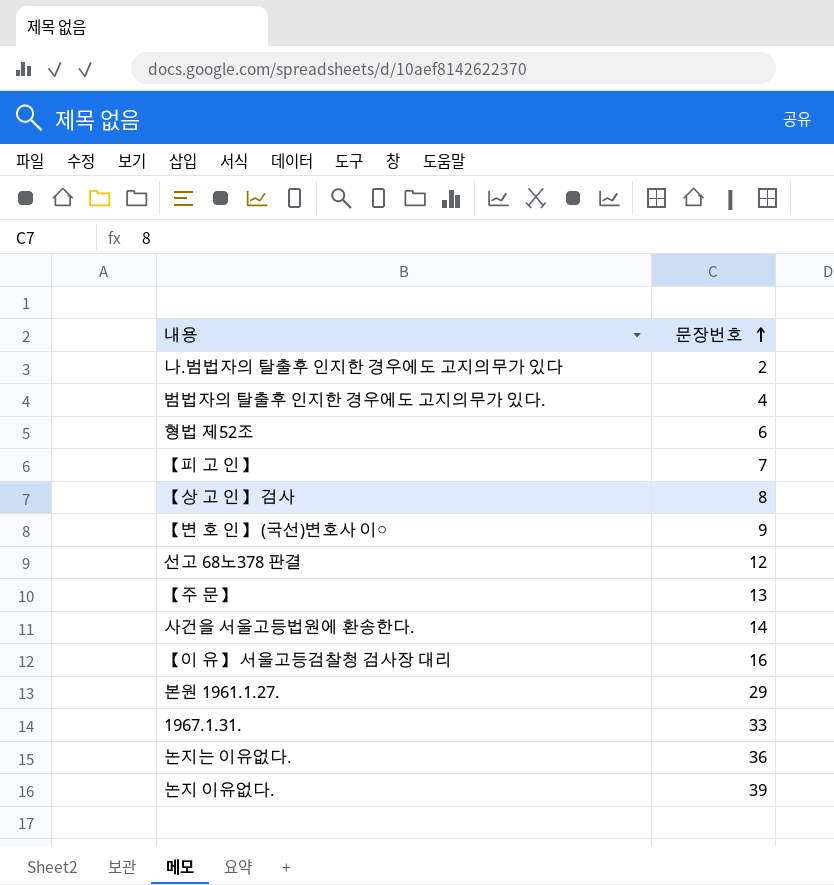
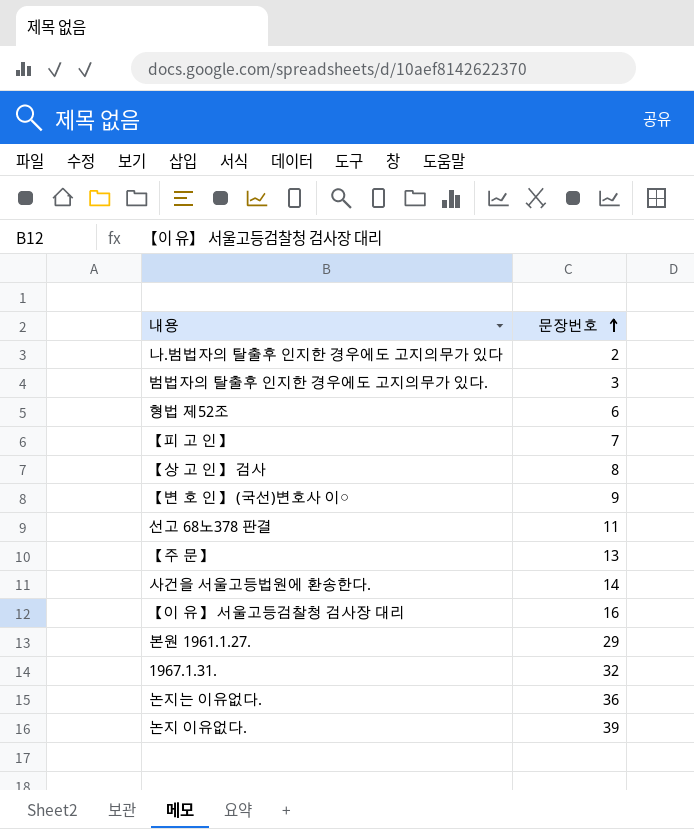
범법자의 탈출후 인지한 경우에도 고지의무가 있다. | 문장번호: 4 -> 3
선고 68노378 판결 | 문장번호: 12 -> 11
1967.1.31. | 문장번호: 33 -> 32

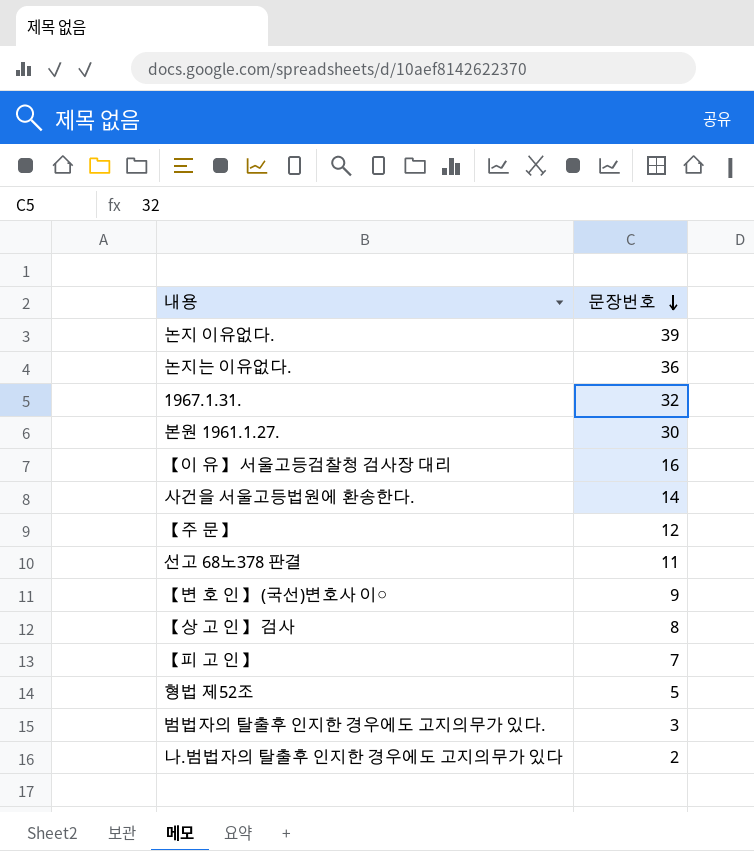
row order: 문장번호 ascending -> 문장번호 descending
본원 1961.1.27. | 문장번호: 29 -> 30
【주 문】 | 문장번호: 13 -> 12
형법 제52조 | 문장번호: 6 -> 5

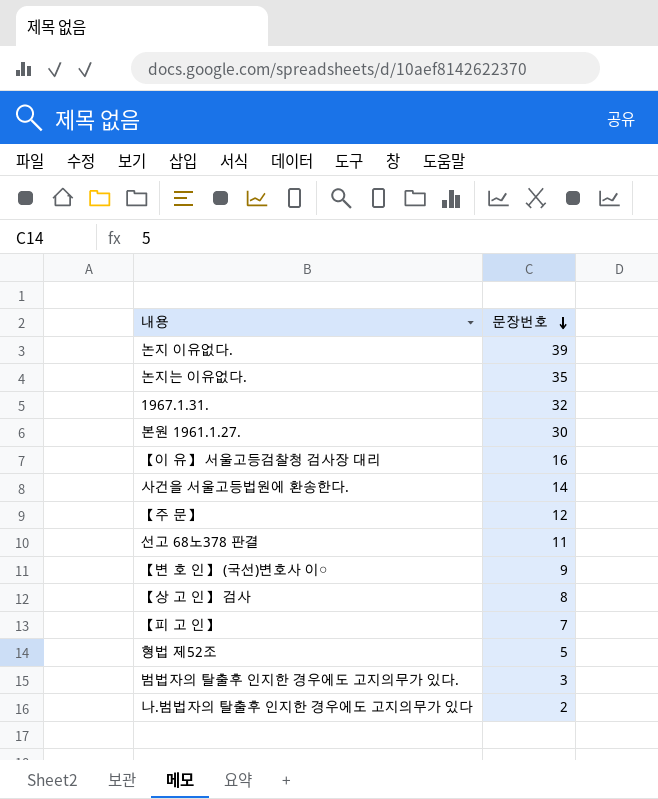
논지는 이유없다. | 문장번호: 36 -> 35

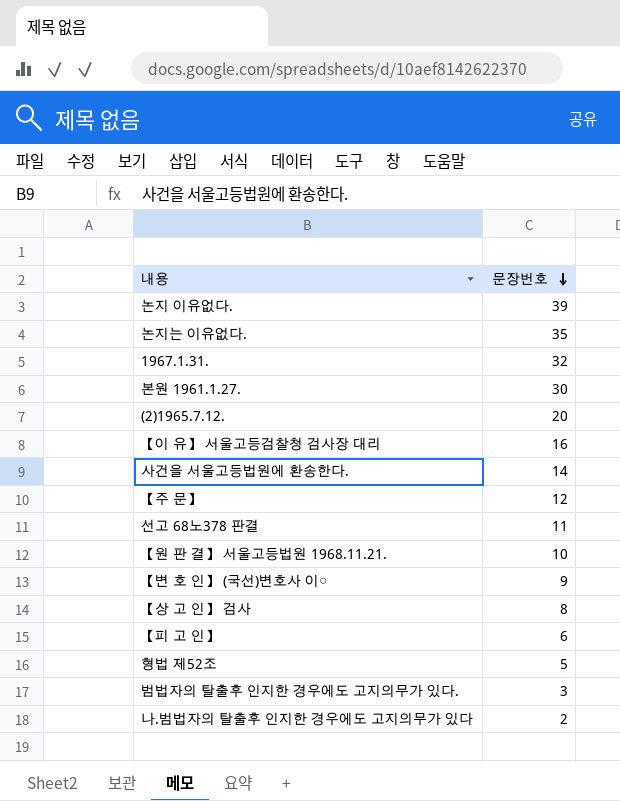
row (2)1965.7.12.: none -> 20
row 【원 판 결】 서울고등법원 1968.11.21.: none -> 10
【피 고 인】 | 문장번호: 7 -> 6

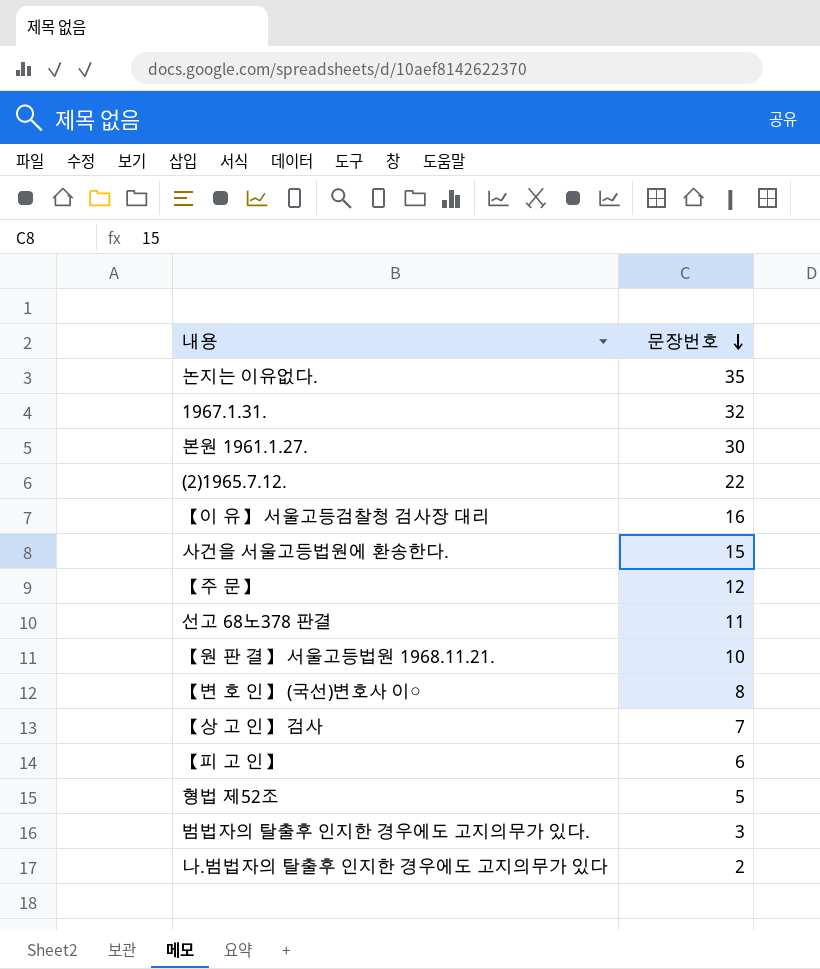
row 논지 이유없다.: 39 -> none
(2)1965.7.12. | 문장번호: 20 -> 22
사건을 서울고등법원에 환송한다. | 문장번호: 14 -> 15
【변 호 인】 (국선)변호사 이○ | 문장번호: 9 -> 8
【상 고 인】 검사 | 문장번호: 8 -> 7

